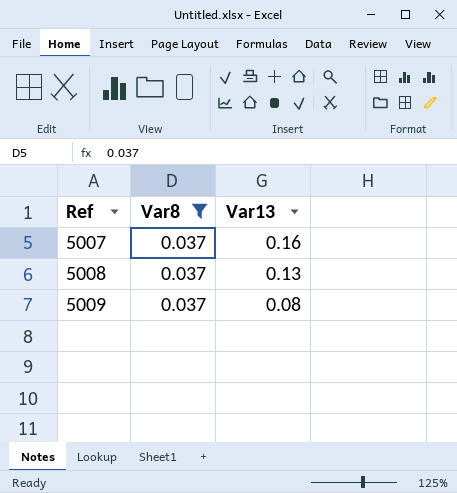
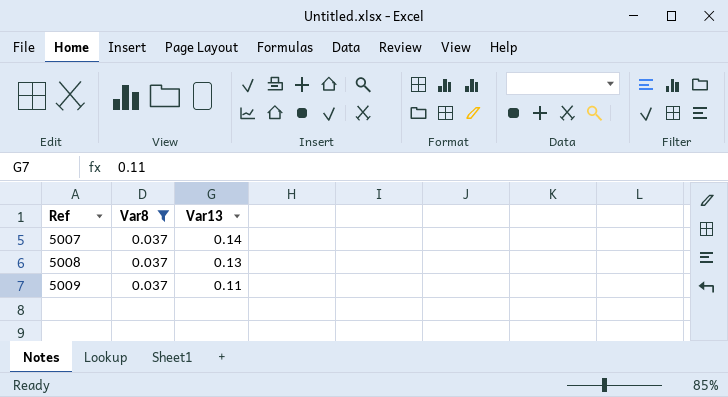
5007 | Var13: 0.16 -> 0.14
5009 | Var13: 0.08 -> 0.11

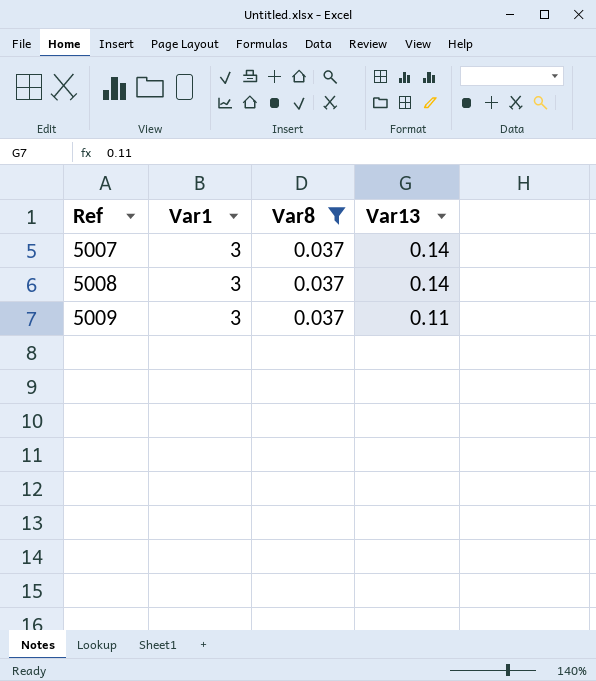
column Var1 | position: none -> 2
5008 | Var13: 0.13 -> 0.14

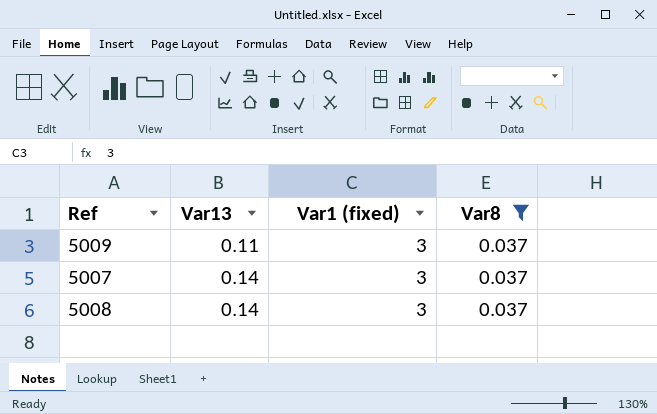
row order: Ref ascending -> Var13 ascending
column Var13 | position: 4 -> 2
column name: Var1 -> Var1 (fixed)

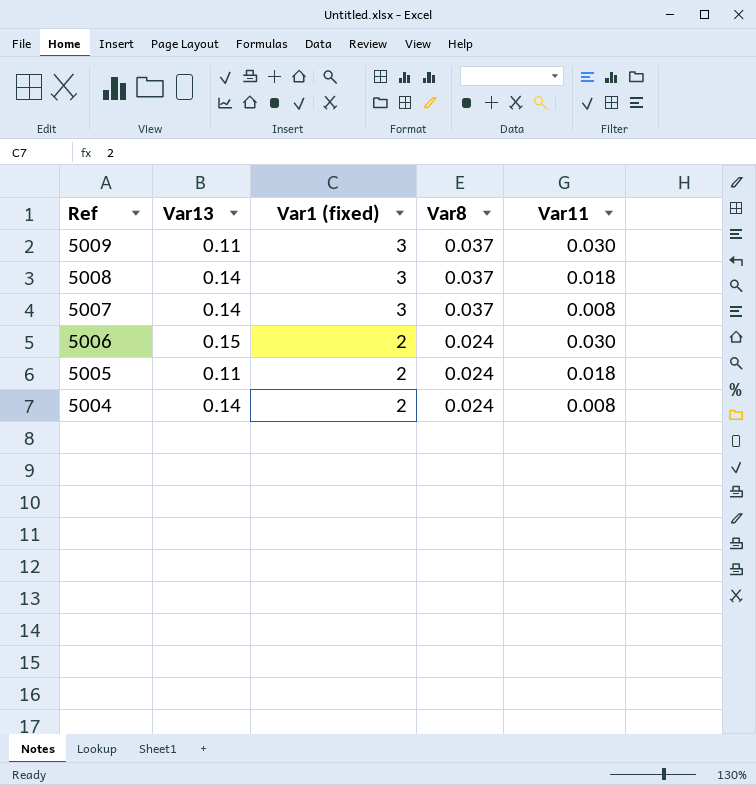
filter: Var8 = 0.037 -> none
row order: Var13 ascending -> Ref descending
column Var11 | position: none -> 5

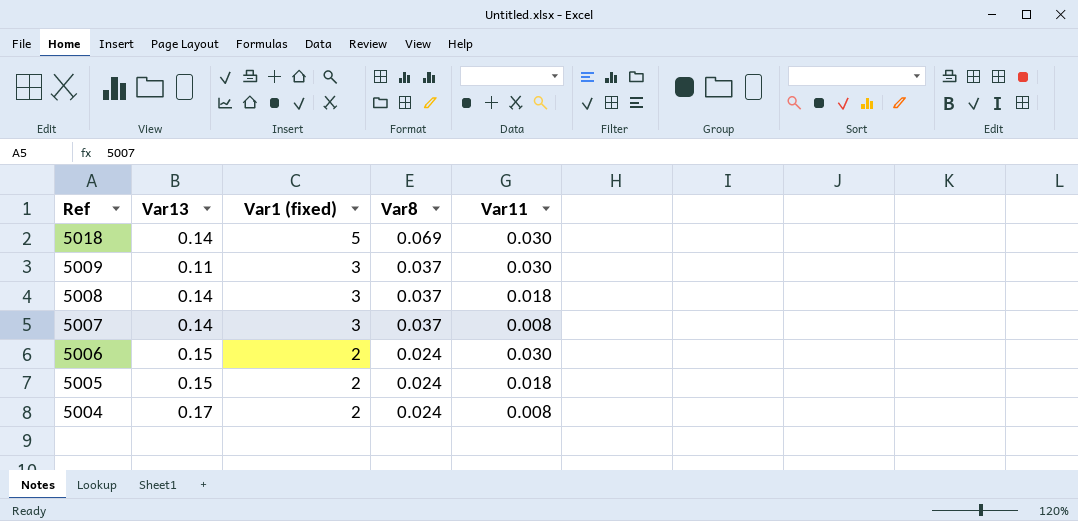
row 5018: none -> 0.14 | 5 | 0.069 | 0.030
5005 | Var13: 0.11 -> 0.15
5004 | Var13: 0.14 -> 0.17

